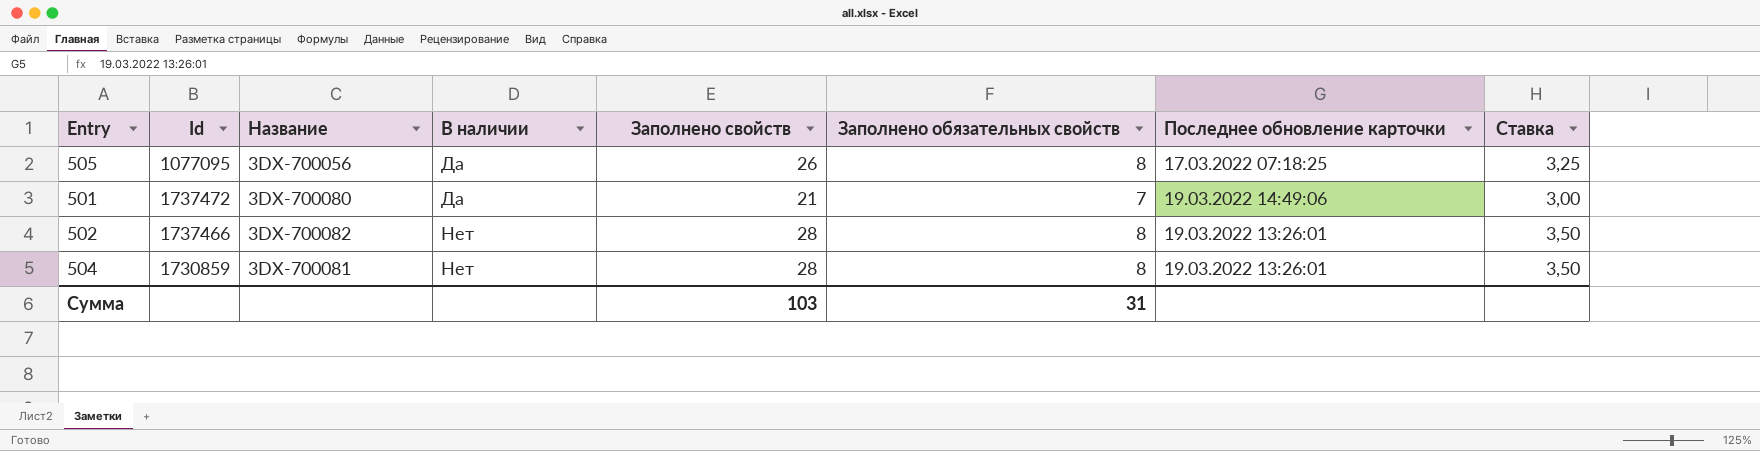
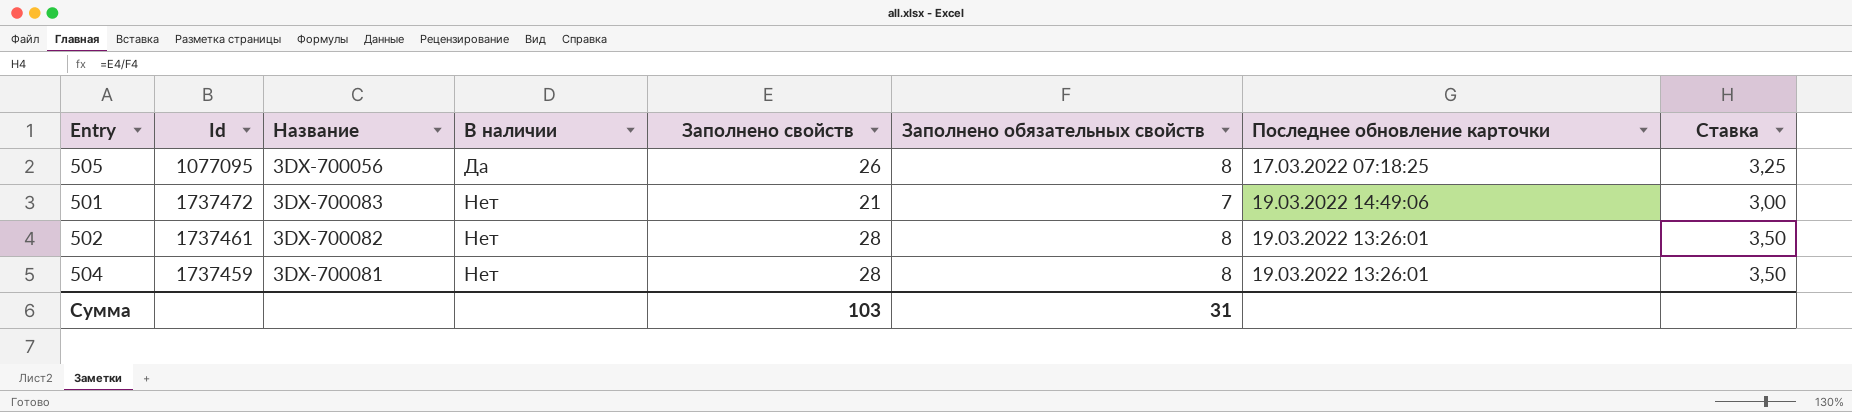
501 | Название: 3DX-700080 -> 3DX-700083
501 | В наличии: Да -> Нет
502 | Id: 1737466 -> 1737461
504 | Id: 1730859 -> 1737459

